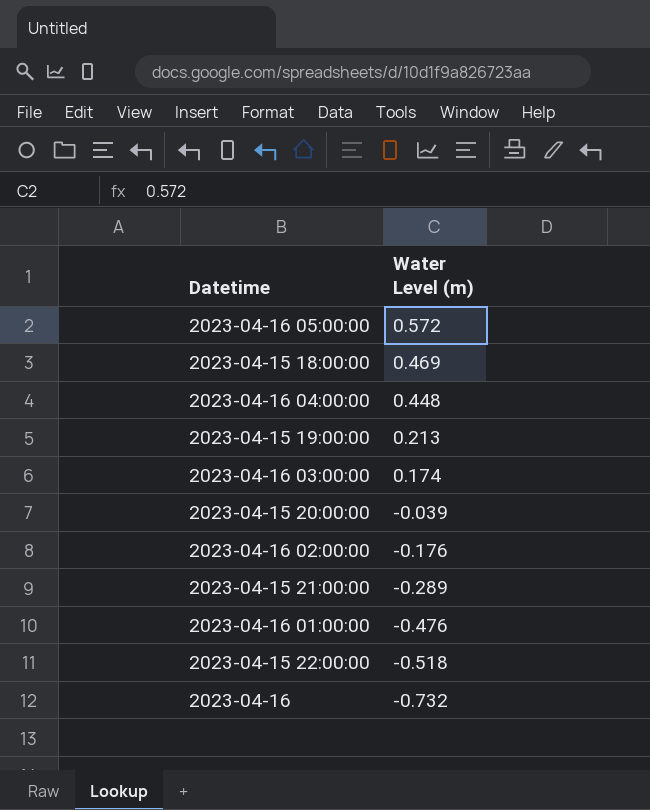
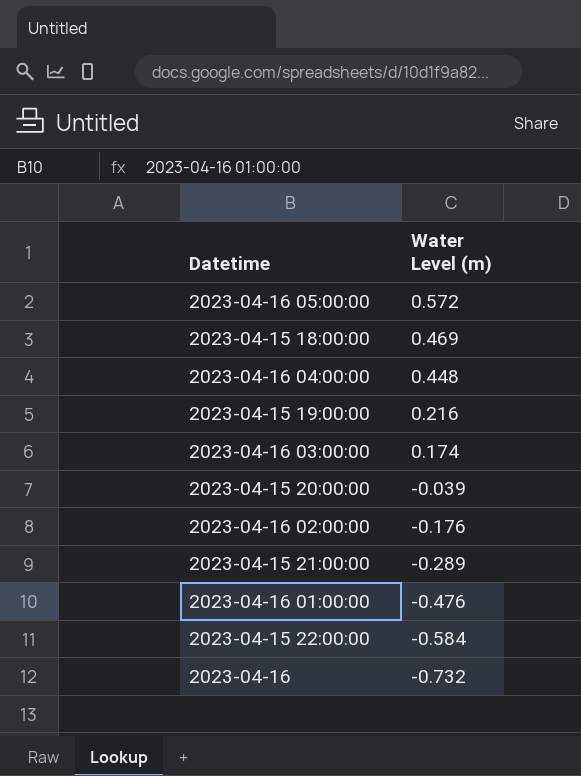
2023-04-15 19:00:00 | Water Level (m): 0.213 -> 0.216
2023-04-15 22:00:00 | Water Level (m): -0.518 -> -0.584

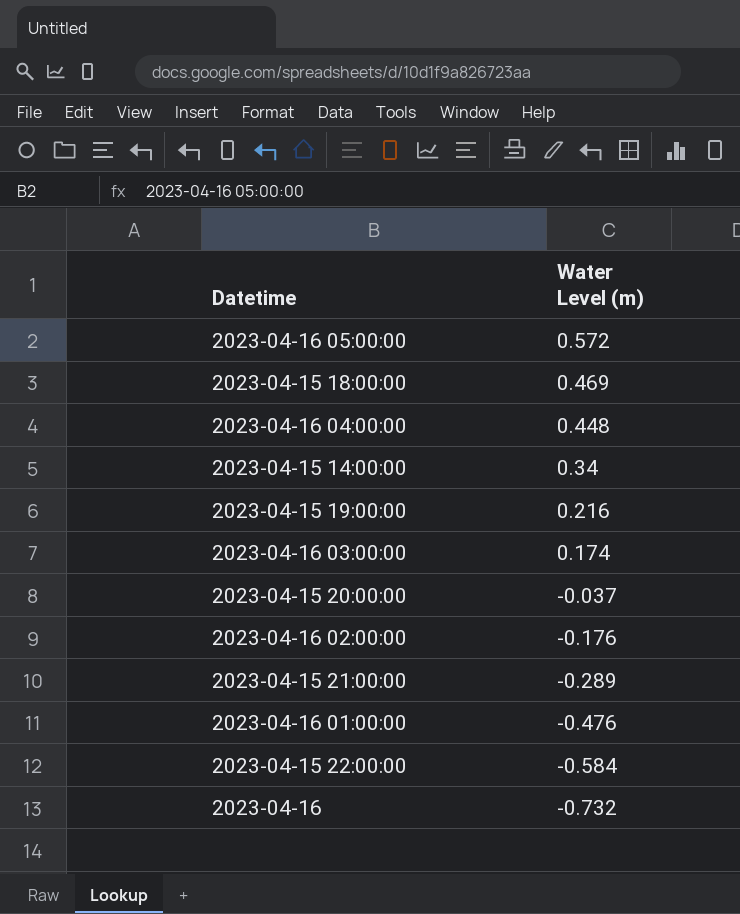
row 2023-04-15 14:00:00: none -> 0.34
2023-04-15 20:00:00 | Water Level (m): -0.039 -> -0.037

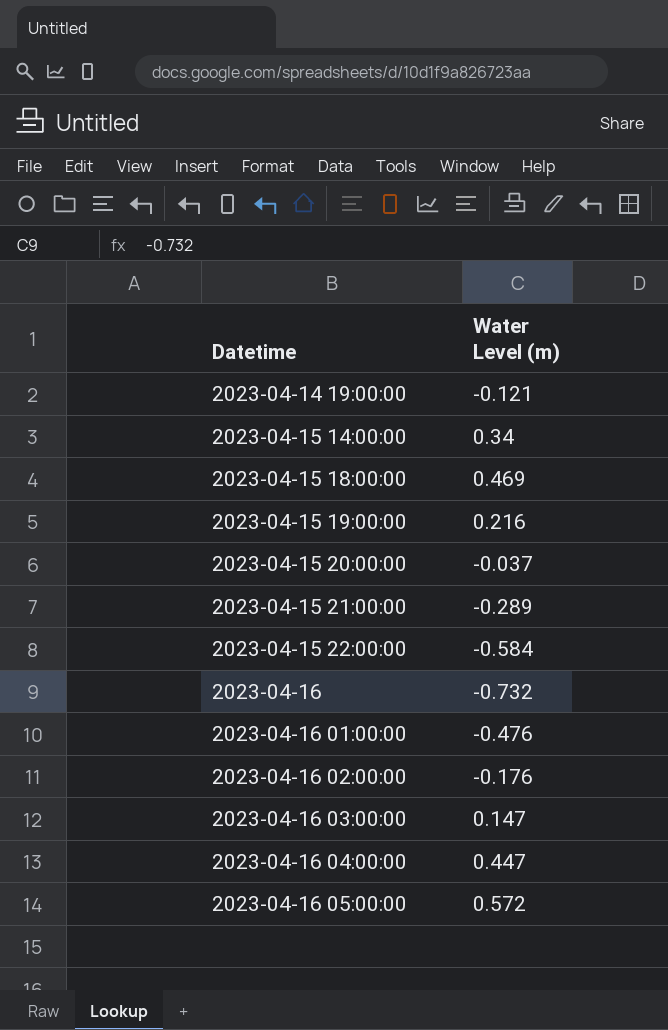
row order: Water Level (m) descending -> Datetime ascending
row 2023-04-14 19:00:00: none -> -0.121
2023-04-16 03:00:00 | Water Level (m): 0.174 -> 0.147
2023-04-16 04:00:00 | Water Level (m): 0.448 -> 0.447

